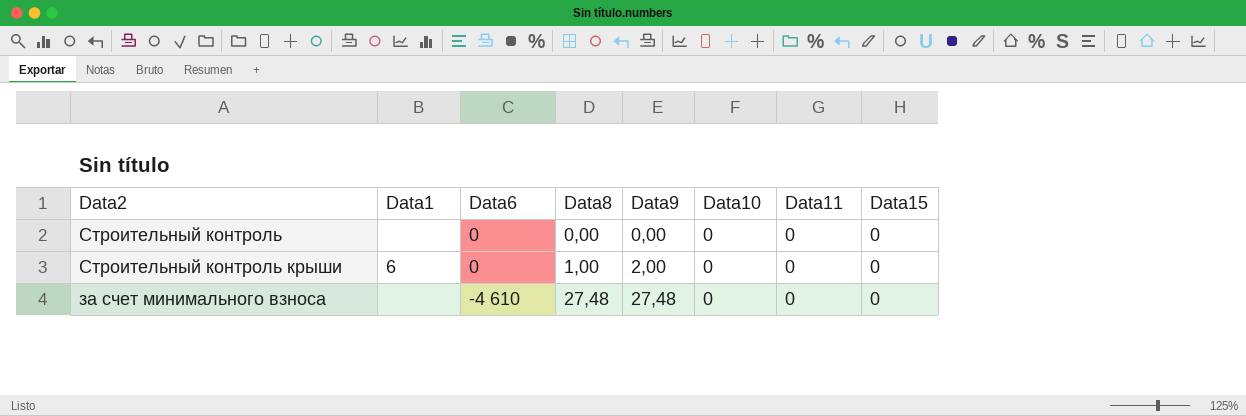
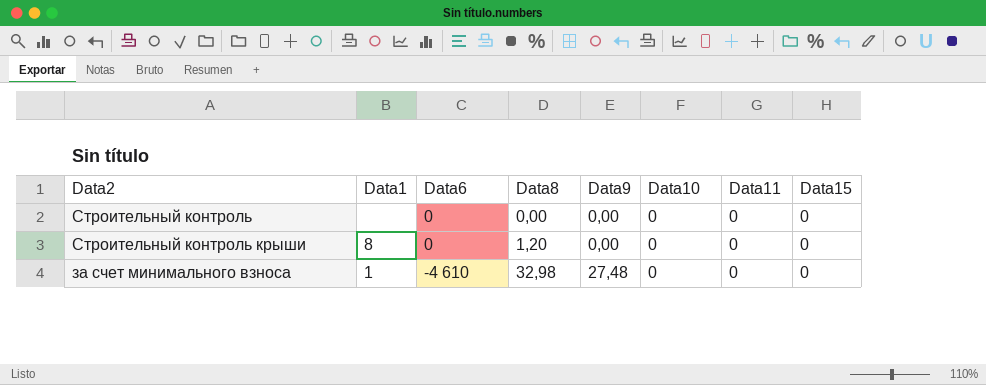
Строительный контроль крыши | Data1: 6 -> 8
Строительный контроль крыши | Data8: 1,00 -> 1,20
Строительный контроль крыши | Data9: 2,00 -> 0,00
за счет минимального взноса | Data1: none -> 1
за счет минимального взноса | Data8: 27,48 -> 32,98

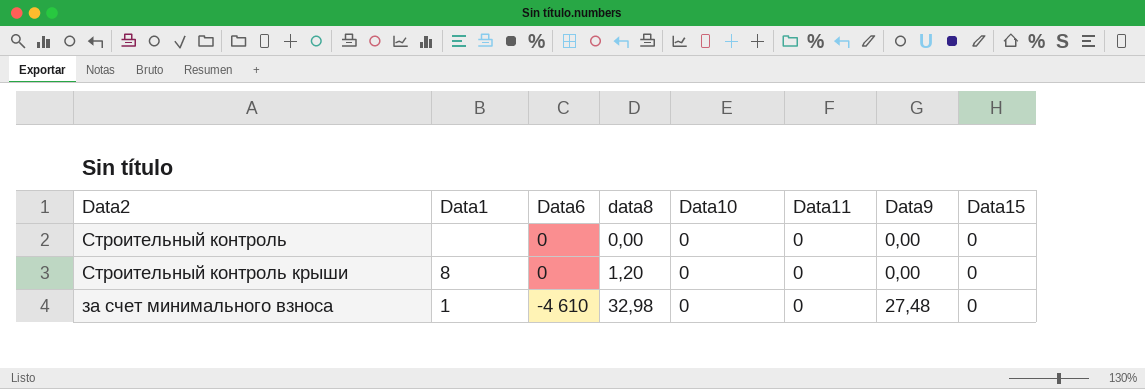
column name: Data8 -> data8
column Data9 | position: 5 -> 7

